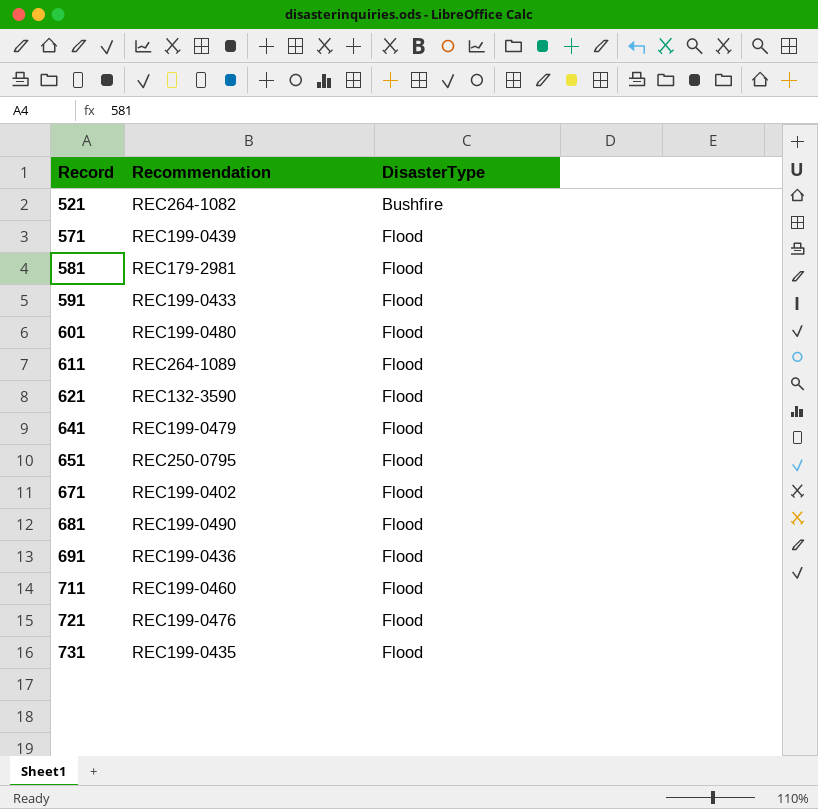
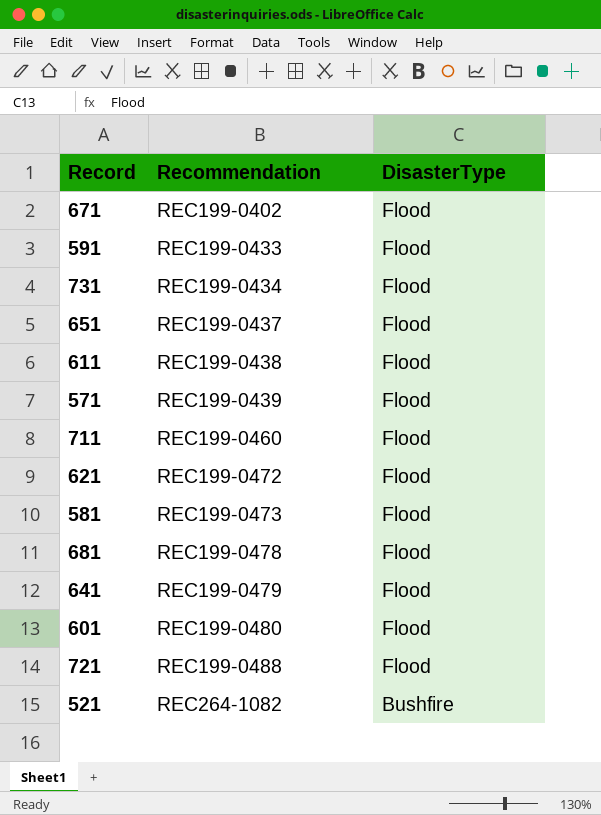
row order: Record ascending -> Recommendation ascending
row 691: REC199-0436 | Flood -> none
731 | Recommendation: REC199-0435 -> REC199-0434
651 | Recommendation: REC250-0795 -> REC199-0437
611 | Recommendation: REC264-1089 -> REC199-0438
621 | Recommendation: REC132-3590 -> REC199-0472
581 | Recommendation: REC179-2981 -> REC199-0473
681 | Recommendation: REC199-0490 -> REC199-0478
721 | Recommendation: REC199-0476 -> REC199-0488

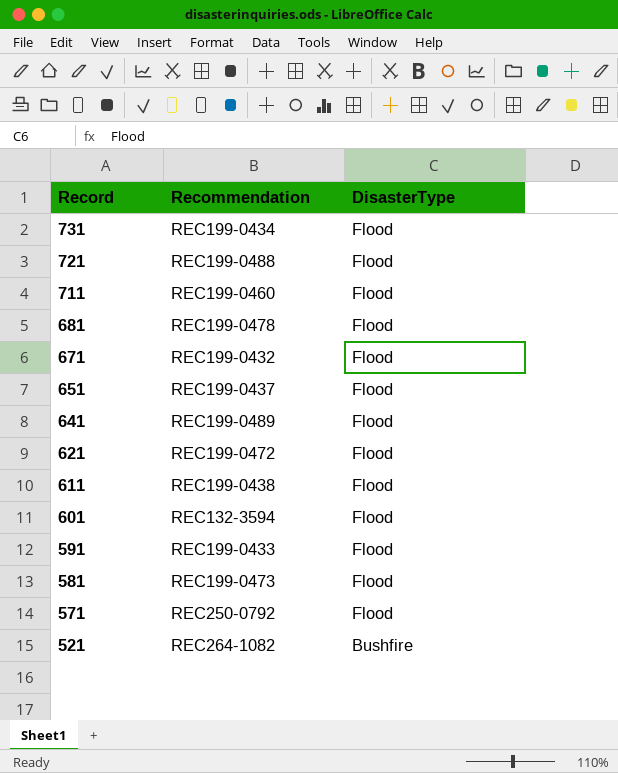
row order: Recommendation ascending -> Record descending
671 | Recommendation: REC199-0402 -> REC199-0432
641 | Recommendation: REC199-0479 -> REC199-0489
601 | Recommendation: REC199-0480 -> REC132-3594
571 | Recommendation: REC199-0439 -> REC250-0792

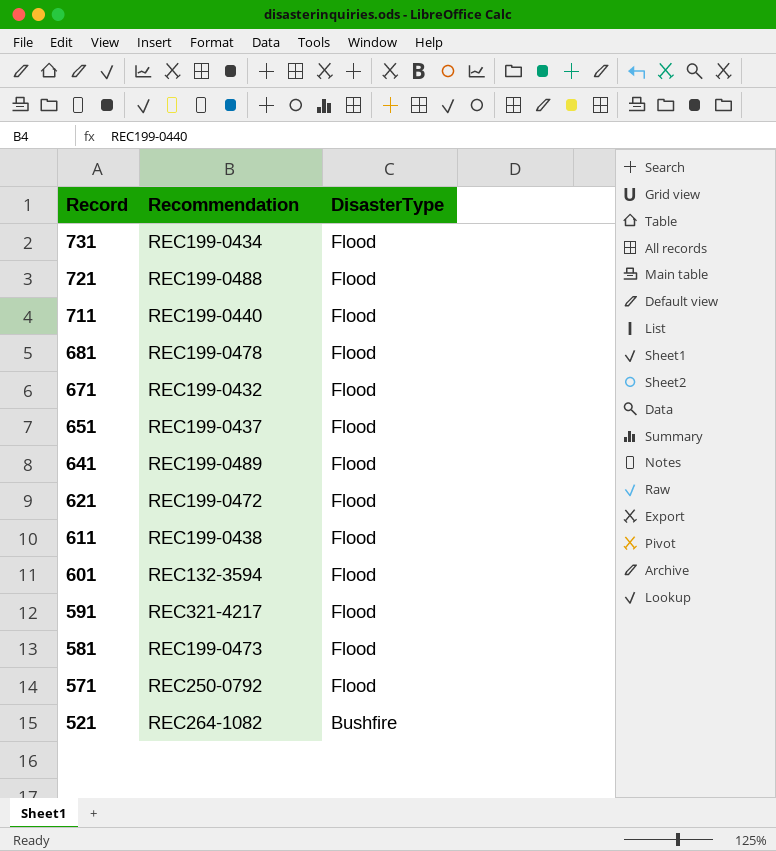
711 | Recommendation: REC199-0460 -> REC199-0440
591 | Recommendation: REC199-0433 -> REC321-4217

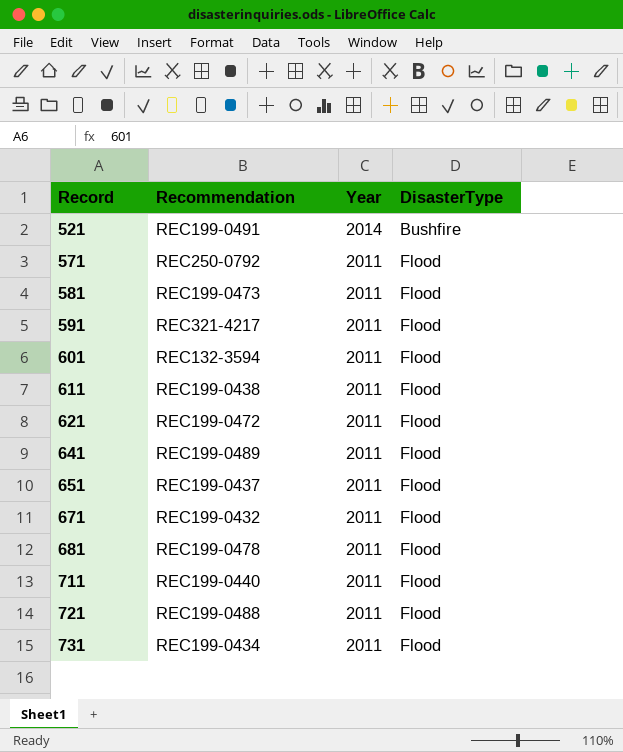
row order: Record descending -> Record ascending
column Year | position: none -> 3
521 | Recommendation: REC264-1082 -> REC199-0491

